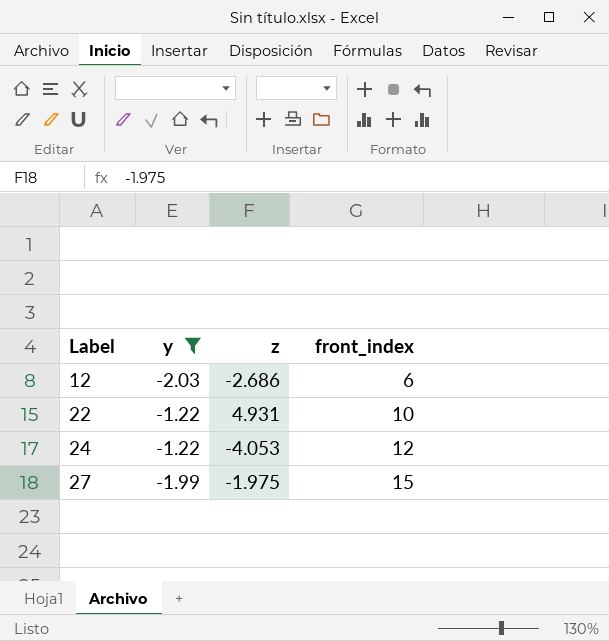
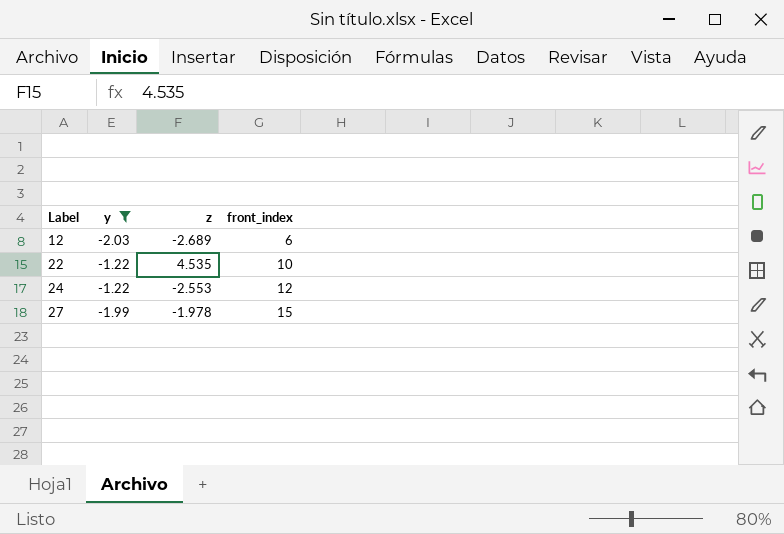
12 | z: -2.686 -> -2.689
22 | z: 4.931 -> 4.535
24 | z: -4.053 -> -2.553
27 | z: -1.975 -> -1.978

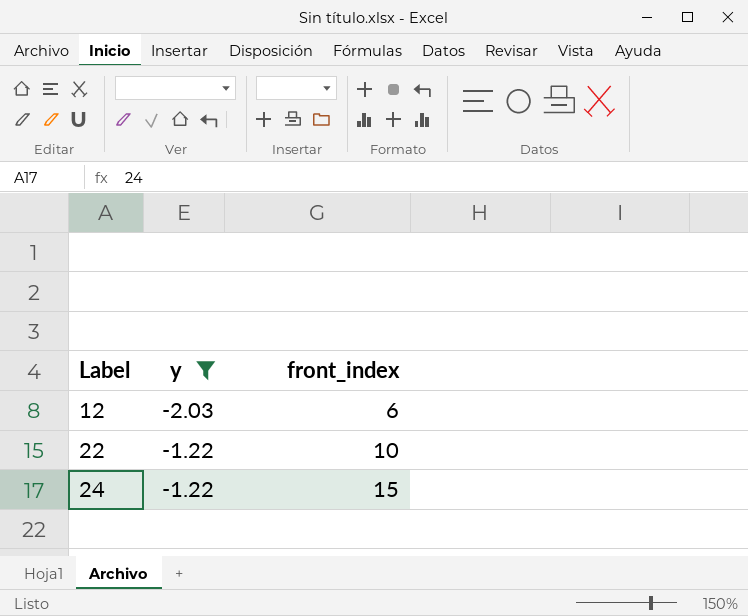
column z | position: 3 -> none
row 27: -1.99 | -1.978 | 15 -> none
24 | front_index: 12 -> 15

